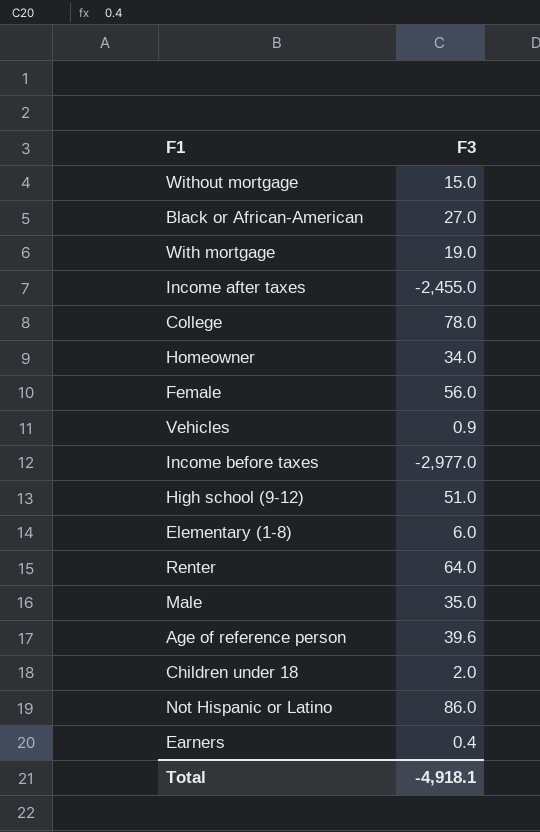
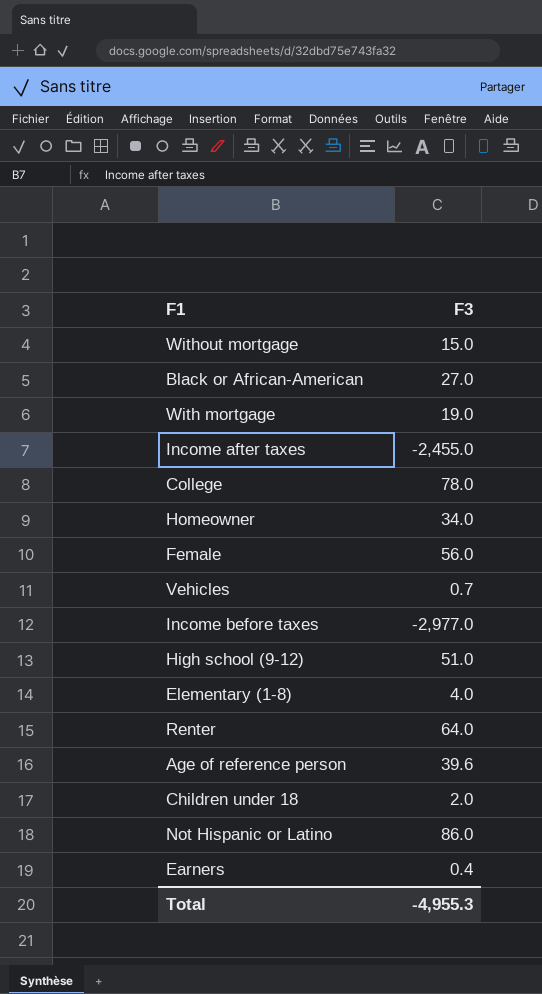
row Male: 35.0 -> none
Vehicles | F3: 0.9 -> 0.7
Elementary (1-8) | F3: 6.0 -> 4.0
Total | F3: -4,918.1 -> -4,955.3

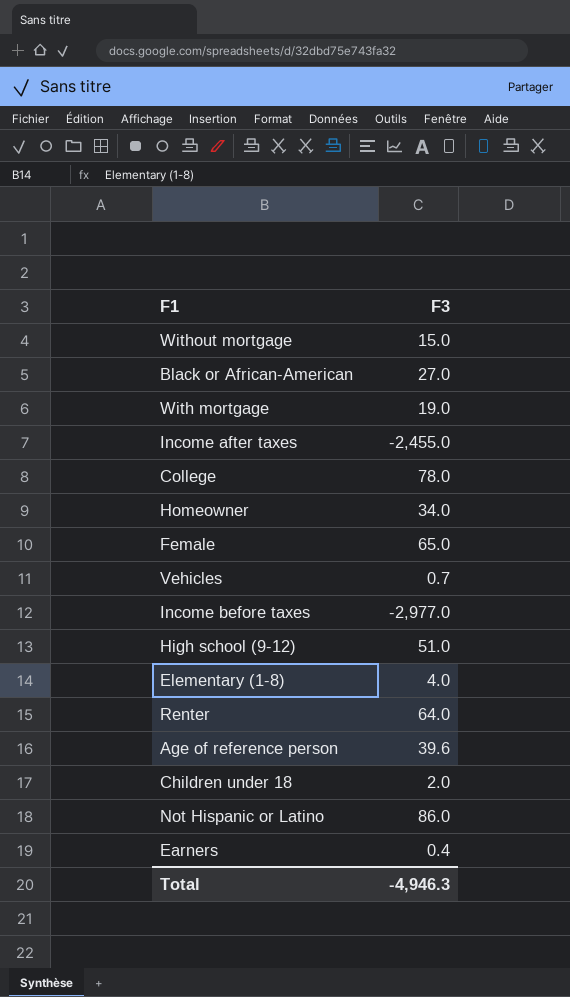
Female | F3: 56.0 -> 65.0
Total | F3: -4,955.3 -> -4,946.3

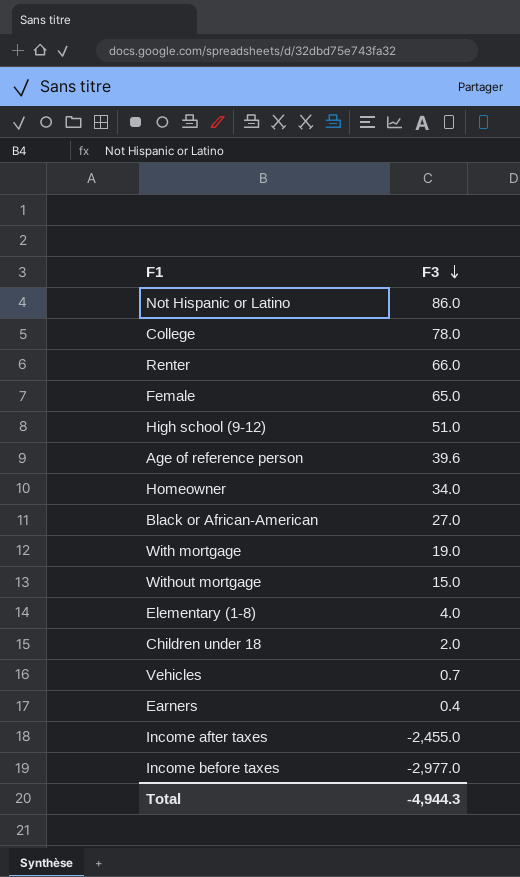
row order: none -> F3 descending
Renter | F3: 64.0 -> 66.0
Total | F3: -4,946.3 -> -4,944.3

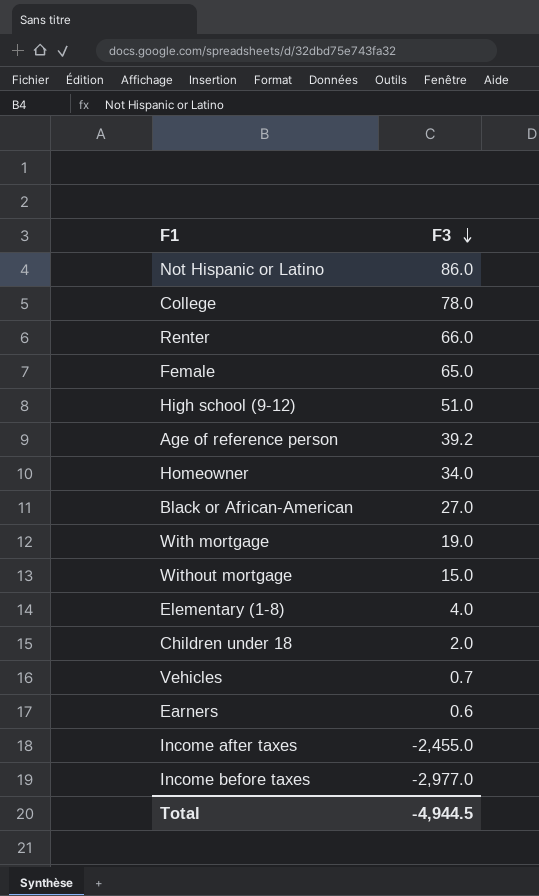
Age of reference person | F3: 39.6 -> 39.2
Earners | F3: 0.4 -> 0.6
Total | F3: -4,944.3 -> -4,944.5

